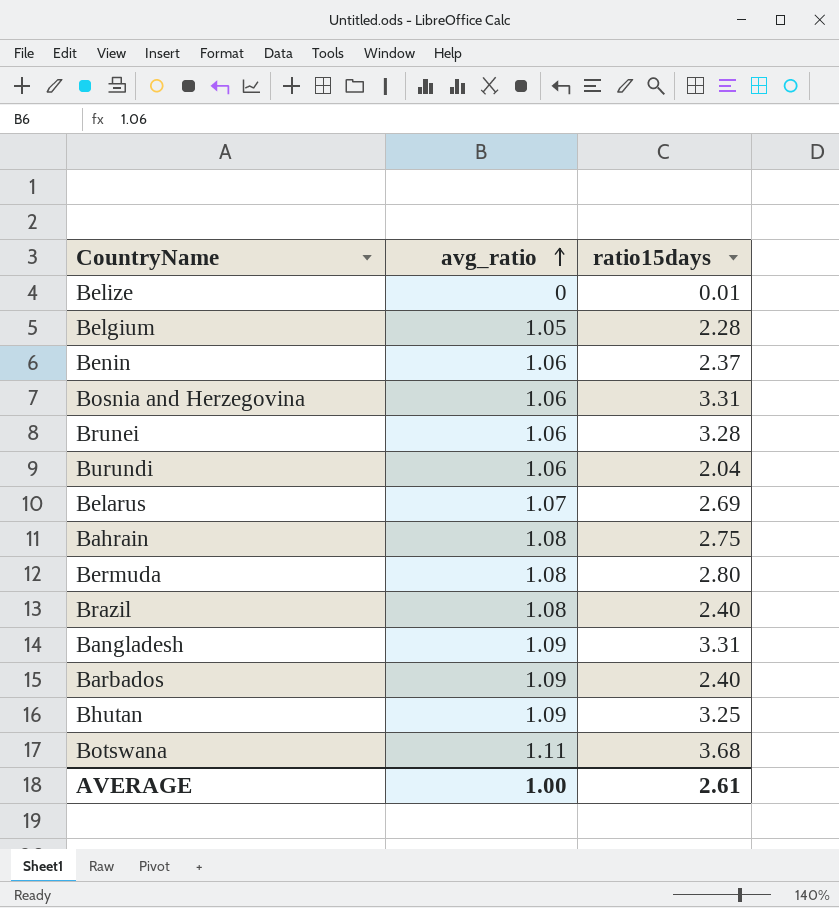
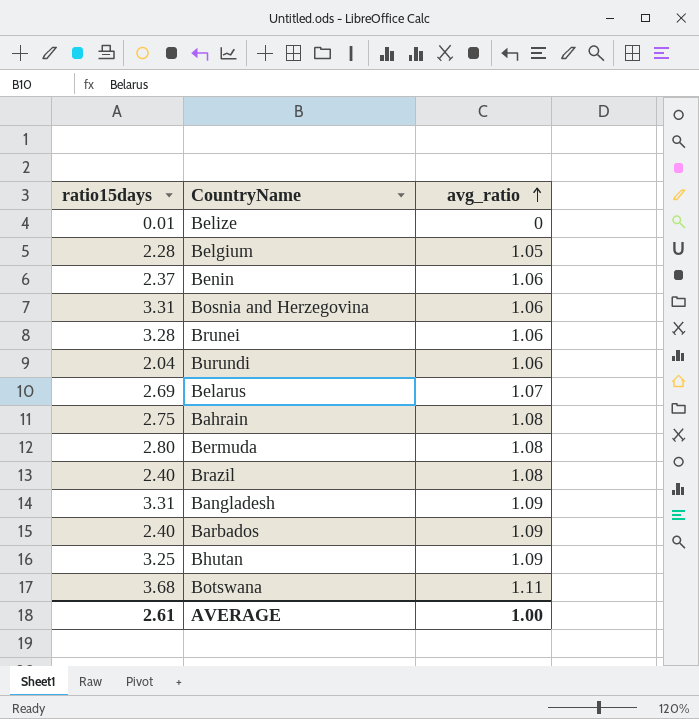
column ratio15days | position: 3 -> 1

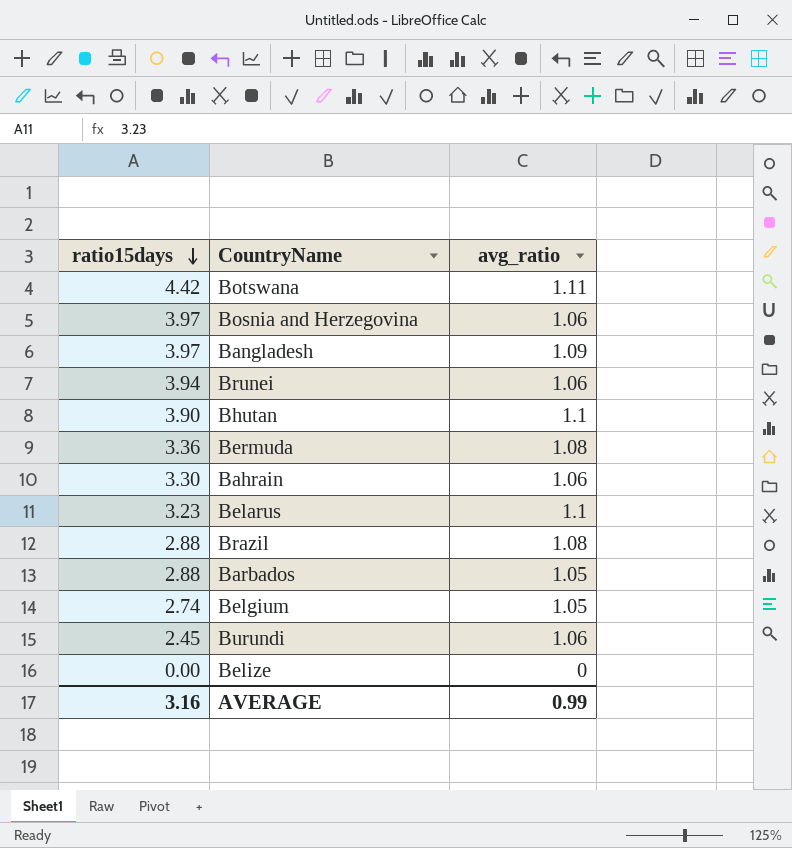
row order: avg_ratio ascending -> ratio15days descending
row Benin: 2.37 | 1.06 -> none
Botswana | ratio15days: 3.68 -> 4.42
Bosnia and Herzegovina | ratio15days: 3.31 -> 3.97
Bangladesh | ratio15days: 3.31 -> 3.97
Brunei | ratio15days: 3.28 -> 3.94
Bhutan | ratio15days: 3.25 -> 3.90
Bhutan | avg_ratio: 1.09 -> 1.1
Bermuda | ratio15days: 2.80 -> 3.36
Bahrain | ratio15days: 2.75 -> 3.30
Bahrain | avg_ratio: 1.08 -> 1.06
Belarus | ratio15days: 2.69 -> 3.23
Belarus | avg_ratio: 1.07 -> 1.1
Brazil | ratio15days: 2.40 -> 2.88
Barbados | ratio15days: 2.40 -> 2.88
Barbados | avg_ratio: 1.09 -> 1.05
Belgium | ratio15days: 2.28 -> 2.74
Burundi | ratio15days: 2.04 -> 2.45
Belize | ratio15days: 0.01 -> 0.00
AVERAGE | ratio15days: 2.61 -> 3.16
AVERAGE | avg_ratio: 1.00 -> 0.99

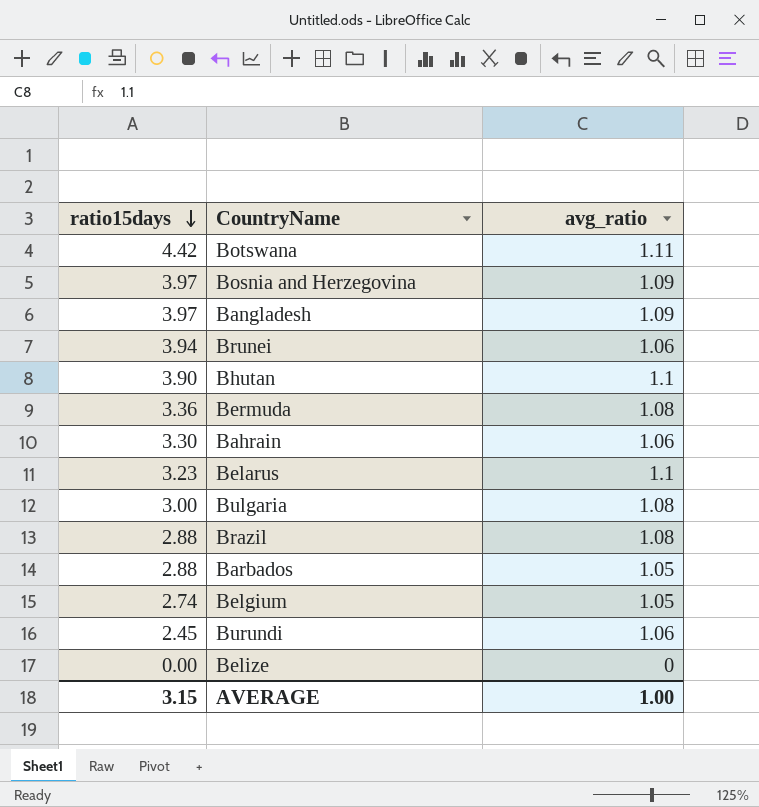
Bosnia and Herzegovina | avg_ratio: 1.06 -> 1.09
row Bulgaria: none -> 3.00 | 1.08
AVERAGE | ratio15days: 3.16 -> 3.15
AVERAGE | avg_ratio: 0.99 -> 1.00

